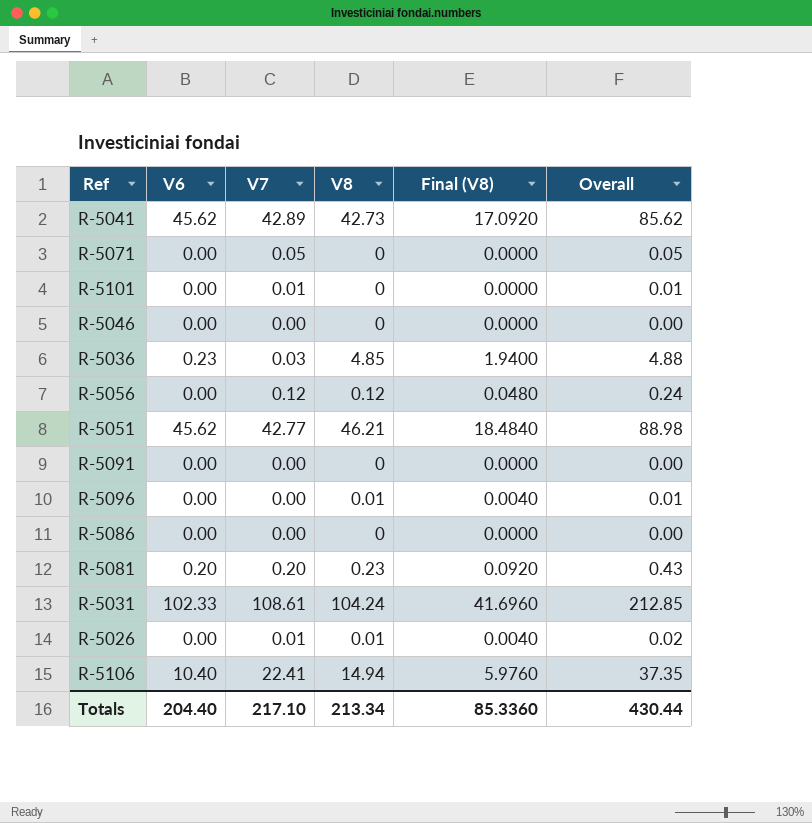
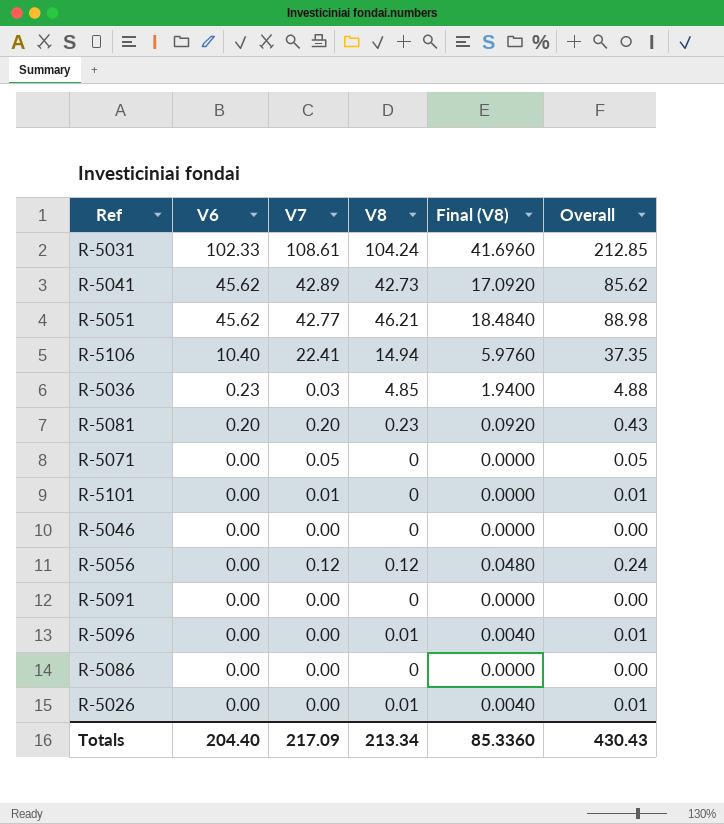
row order: none -> V6 descending
R-5026 | V7: 0.01 -> 0.00
R-5026 | Overall: 0.02 -> 0.01
Totals | V7: 217.10 -> 217.09
Totals | Overall: 430.44 -> 430.43

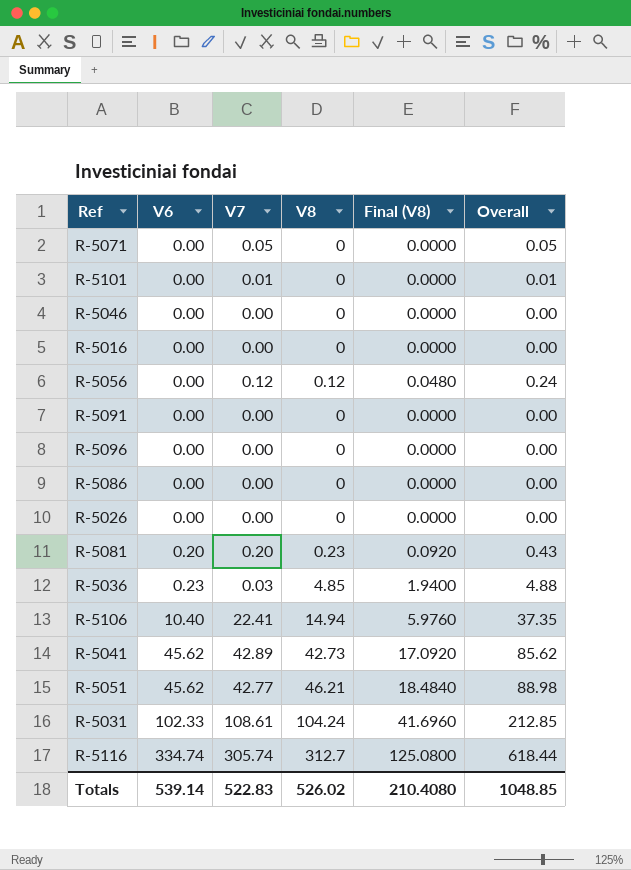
row order: V6 descending -> V6 ascending
row R-5016: none -> 0.00 | 0.00 | 0 | 0.0000 | 0.00
R-5096 | V8: 0.01 -> 0
R-5096 | Final (V8): 0.0040 -> 0.0000
R-5096 | Overall: 0.01 -> 0.00
R-5026 | V8: 0.01 -> 0
R-5026 | Final (V8): 0.0040 -> 0.0000
R-5026 | Overall: 0.01 -> 0.00
row R-5116: none -> 334.74 | 305.74 | 312.7 | 125.0800 | 618.44
Totals | V6: 204.40 -> 539.14
Totals | V7: 217.09 -> 522.83
Totals | V8: 213.34 -> 526.02
Totals | Final (V8): 85.3360 -> 210.4080
Totals | Overall: 430.43 -> 1048.85

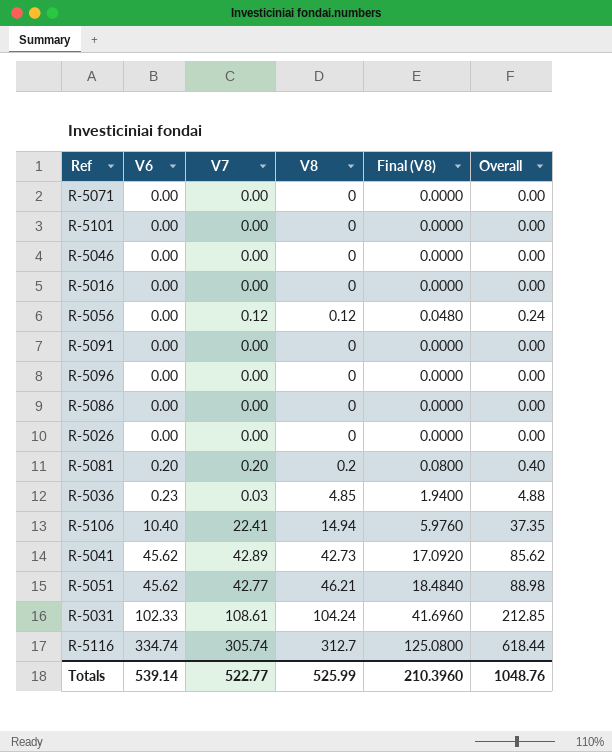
R-5071 | V7: 0.05 -> 0.00
R-5071 | Overall: 0.05 -> 0.00
R-5101 | V7: 0.01 -> 0.00
R-5101 | Overall: 0.01 -> 0.00
R-5081 | V8: 0.23 -> 0.2
R-5081 | Final (V8): 0.0920 -> 0.0800
R-5081 | Overall: 0.43 -> 0.40
Totals | V7: 522.83 -> 522.77
Totals | V8: 526.02 -> 525.99
Totals | Final (V8): 210.4080 -> 210.3960
Totals | Overall: 1048.85 -> 1048.76

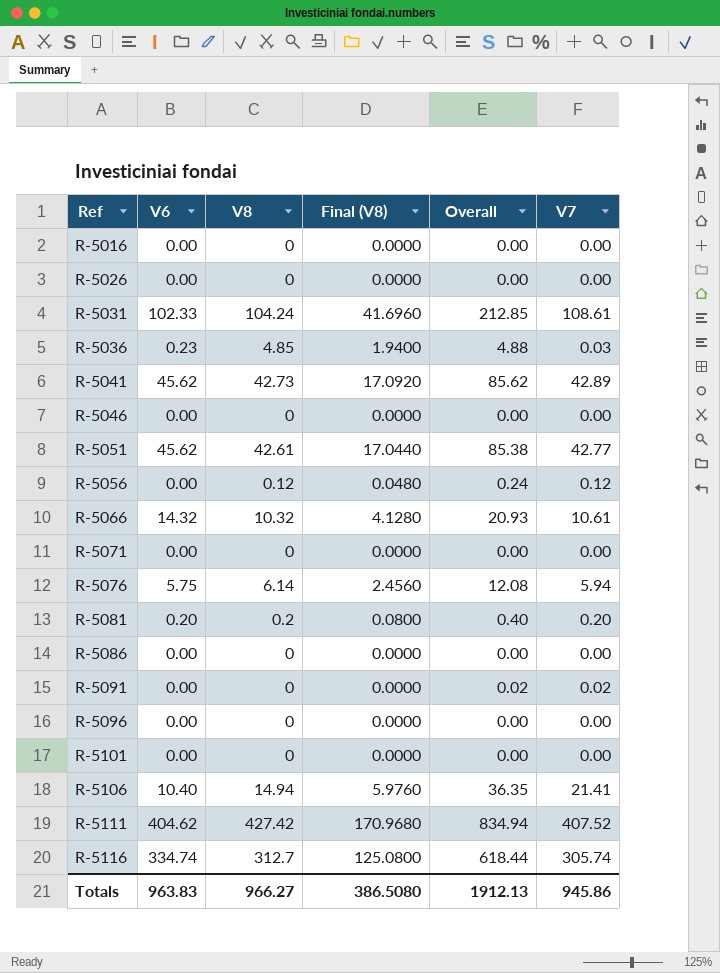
row order: V6 ascending -> Ref ascending
column V7 | position: 3 -> 6
R-5051 | V8: 46.21 -> 42.61
R-5051 | Final (V8): 18.4840 -> 17.0440
R-5051 | Overall: 88.98 -> 85.38
row R-5066: none -> 14.32 | 10.32 | 4.1280 | 20.93 | 10.61
row R-5076: none -> 5.75 | 6.14 | 2.4560 | 12.08 | 5.94
R-5091 | Overall: 0.00 -> 0.02
R-5091 | V7: 0.00 -> 0.02
R-5106 | Overall: 37.35 -> 36.35
R-5106 | V7: 22.41 -> 21.41
row R-5111: none -> 404.62 | 427.42 | 170.9680 | 834.94 | 407.52
Totals | V6: 539.14 -> 963.83
Totals | V8: 525.99 -> 966.27
Totals | Final (V8): 210.3960 -> 386.5080
Totals | Overall: 1048.76 -> 1912.13
Totals | V7: 522.77 -> 945.86

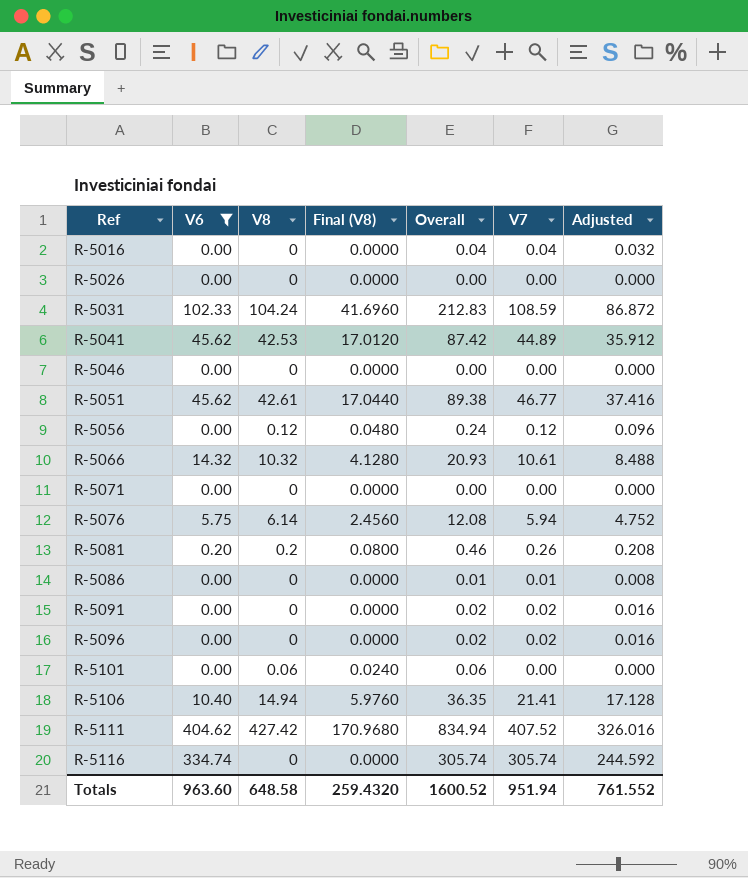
filter: none -> V6 != 0.23
column Adjusted | formula: none -> [V7] * 0.8
R-5016 | Overall: 0.00 -> 0.04
R-5016 | V7: 0.00 -> 0.04
R-5031 | Overall: 212.85 -> 212.83
R-5031 | V7: 108.61 -> 108.59
R-5041 | V8: 42.73 -> 42.53
R-5041 | Final (V8): 17.0920 -> 17.0120
R-5041 | Overall: 85.62 -> 87.42
R-5041 | V7: 42.89 -> 44.89
R-5051 | Overall: 85.38 -> 89.38
R-5051 | V7: 42.77 -> 46.77
R-5081 | Overall: 0.40 -> 0.46
R-5081 | V7: 0.20 -> 0.26
R-5086 | Overall: 0.00 -> 0.01
R-5086 | V7: 0.00 -> 0.01
R-5096 | Overall: 0.00 -> 0.02
R-5096 | V7: 0.00 -> 0.02
R-5101 | V8: 0 -> 0.06
R-5101 | Final (V8): 0.0000 -> 0.0240
R-5101 | Overall: 0.00 -> 0.06
R-5116 | V8: 312.7 -> 0
R-5116 | Final (V8): 125.0800 -> 0.0000
R-5116 | Overall: 618.44 -> 305.74
Totals | V6: 963.83 -> 963.60
Totals | V8: 966.27 -> 648.58
Totals | Final (V8): 386.5080 -> 259.4320
Totals | Overall: 1912.13 -> 1600.52
Totals | V7: 945.86 -> 951.94

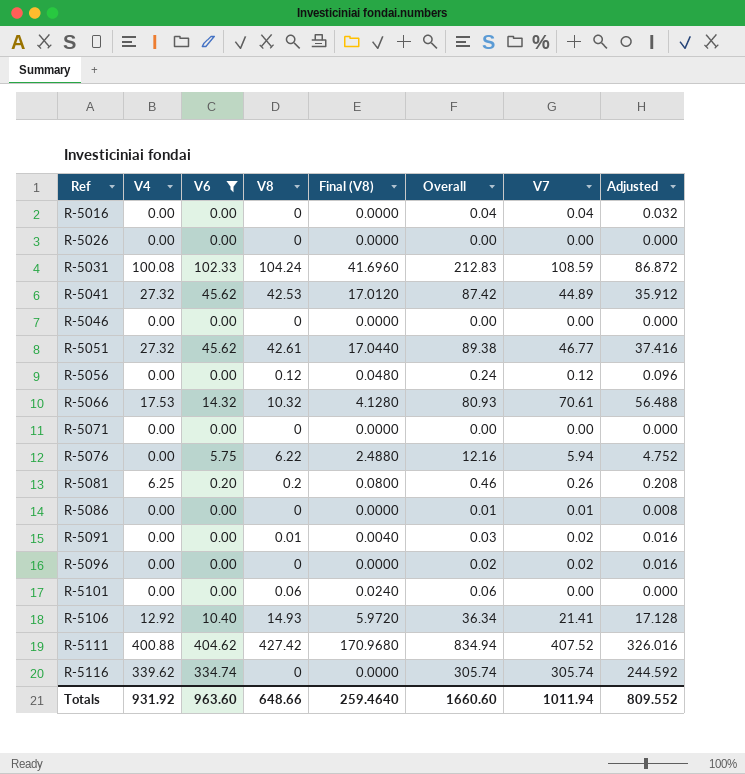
column V4 | position: none -> 2
R-5066 | Overall: 20.93 -> 80.93
R-5066 | V7: 10.61 -> 70.61
R-5066 | Adjusted: 8.488 -> 56.488
R-5076 | V8: 6.14 -> 6.22
R-5076 | Final (V8): 2.4560 -> 2.4880
R-5076 | Overall: 12.08 -> 12.16
R-5091 | V8: 0 -> 0.01
R-5091 | Final (V8): 0.0000 -> 0.0040
R-5091 | Overall: 0.02 -> 0.03
R-5106 | V8: 14.94 -> 14.93
R-5106 | Final (V8): 5.9760 -> 5.9720
R-5106 | Overall: 36.35 -> 36.34
Totals | V8: 648.58 -> 648.66
Totals | Final (V8): 259.4320 -> 259.4640
Totals | Overall: 1600.52 -> 1660.60
Totals | V7: 951.94 -> 1011.94
Totals | Adjusted: 761.552 -> 809.552

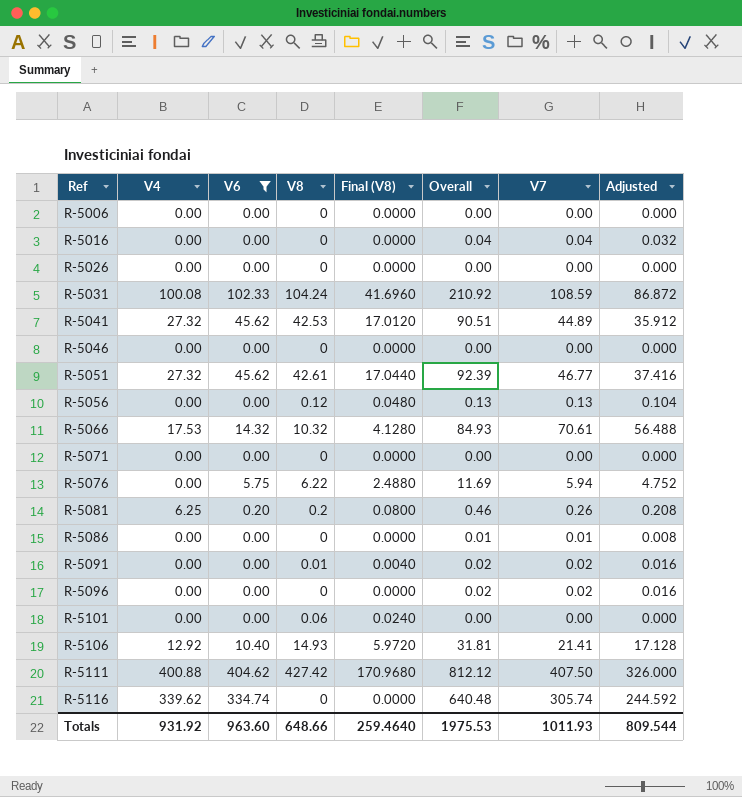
column Overall | formula: [V8] + [V7] -> [V6] + [V7]
row R-5006: none -> 0.00 | 0.00 | 0 | 0.0000 | 0.00 | 0.00 | 0.000
R-5056 | V7: 0.12 -> 0.13
R-5056 | Adjusted: 0.096 -> 0.104
R-5111 | V7: 407.52 -> 407.50
R-5111 | Adjusted: 326.016 -> 326.000
Totals | Overall: 1660.60 -> 1975.53
Totals | V7: 1011.94 -> 1011.93
Totals | Adjusted: 809.552 -> 809.544

